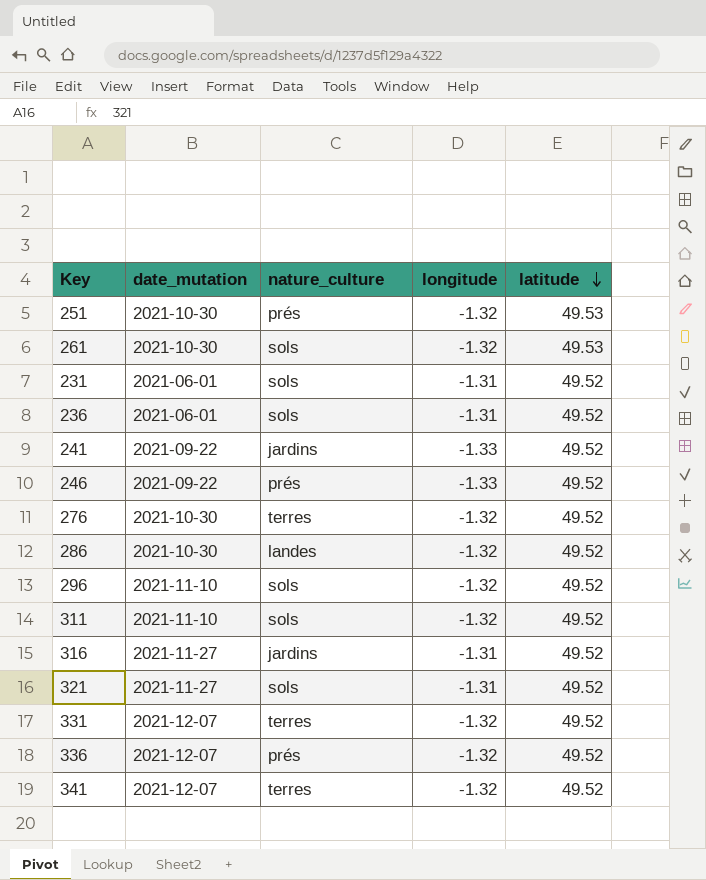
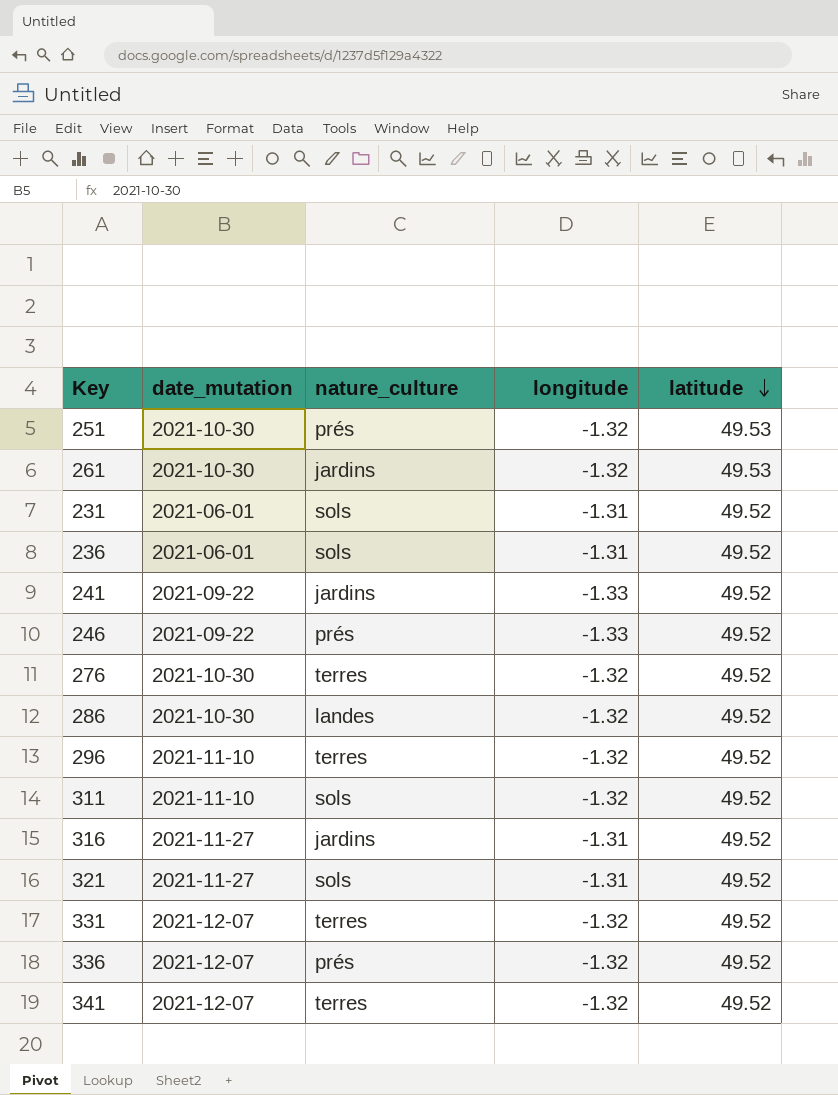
261 | nature_culture: sols -> jardins
296 | nature_culture: sols -> terres

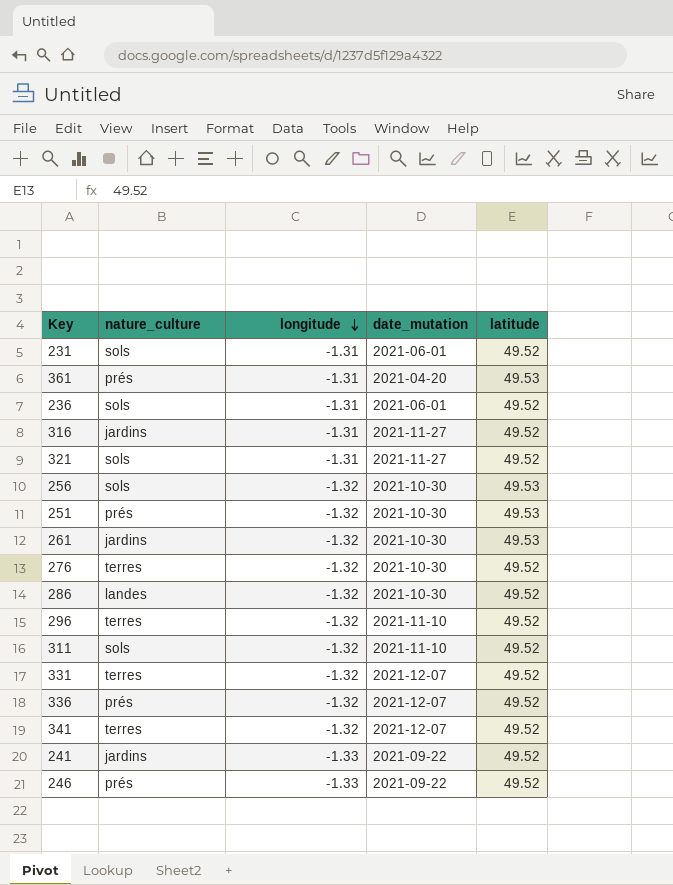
row order: latitude descending -> longitude descending
column date_mutation | position: 2 -> 4
row 361: none -> prés | -1.31 | 2021-04-20 | 49.53
row 256: none -> sols | -1.32 | 2021-10-30 | 49.53

